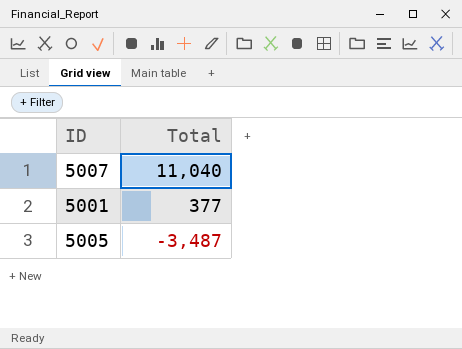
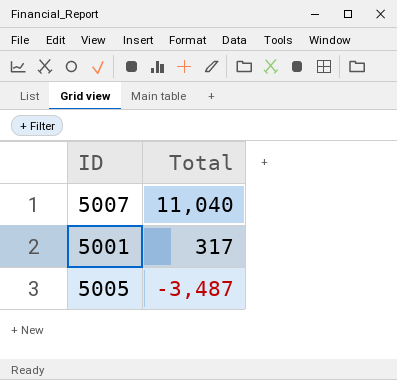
5001 | Total: 377 -> 317

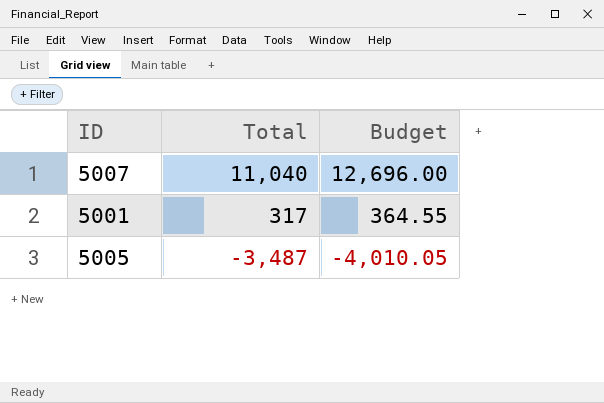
column Budget | formula: none -> [Total] * 1.15

